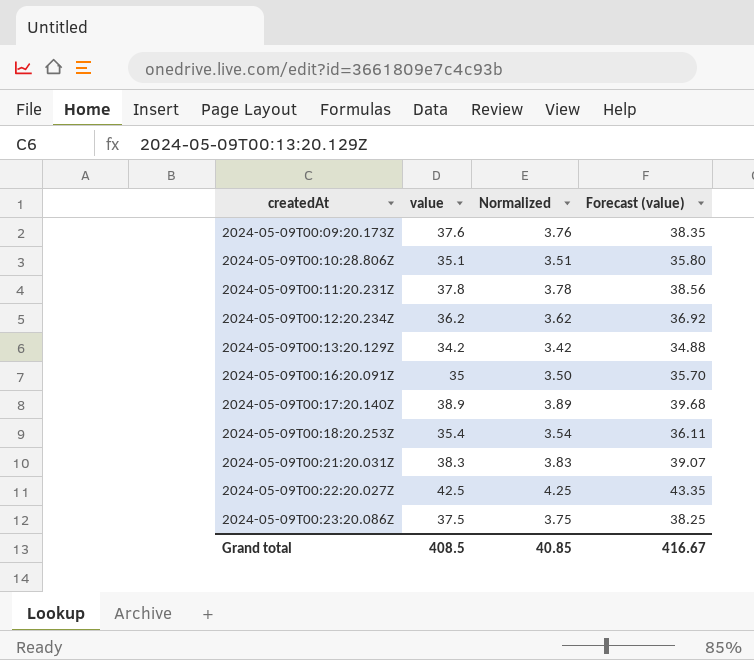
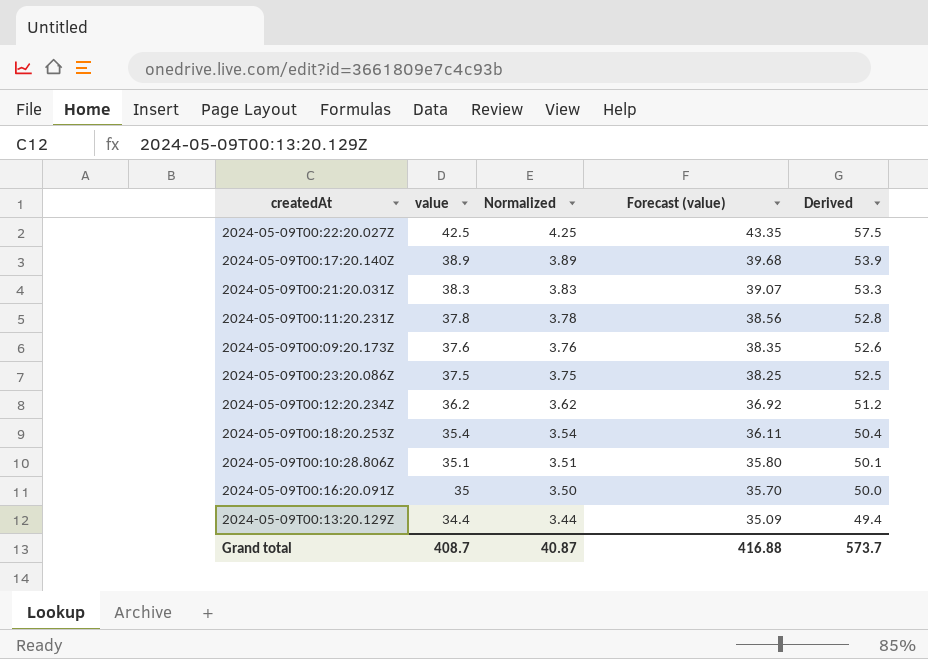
row order: createdAt ascending -> value descending
column Derived | formula: none -> [value] + 15
2024-05-09T00:13:20.129Z | value: 34.2 -> 34.4
2024-05-09T00:13:20.129Z | Normalized: 3.42 -> 3.44
2024-05-09T00:13:20.129Z | Forecast (value): 34.88 -> 35.09
Grand total | value: 408.5 -> 408.7
Grand total | Normalized: 40.85 -> 40.87
Grand total | Forecast (value): 416.67 -> 416.88

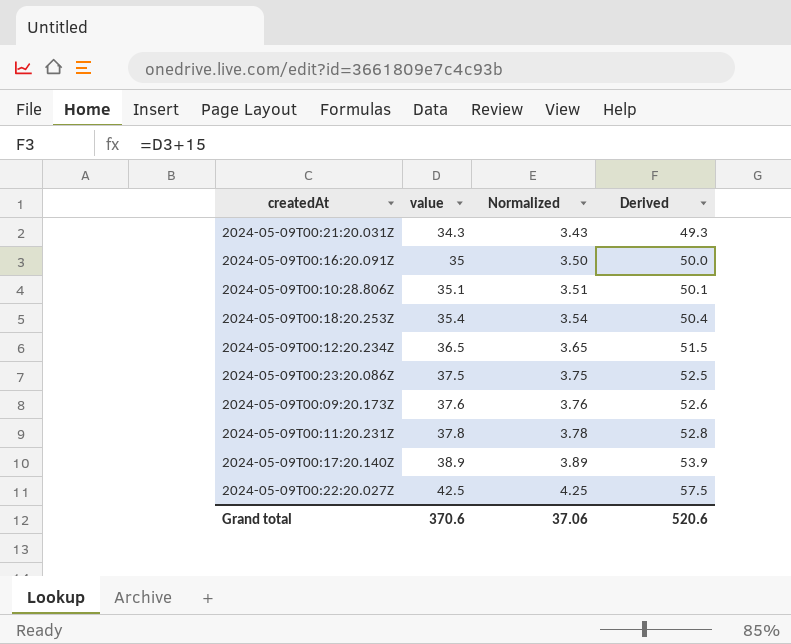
row order: value descending -> value ascending
column Forecast (value) | formula: [value] * 1.02 -> none
row 2024-05-09T00:13:20.129Z: 34.4 | 3.44 | 35.09 | 49.4 -> none
2024-05-09T00:21:20.031Z | value: 38.3 -> 34.3
2024-05-09T00:21:20.031Z | Normalized: 3.83 -> 3.43
2024-05-09T00:21:20.031Z | Derived: 53.3 -> 49.3
2024-05-09T00:12:20.234Z | value: 36.2 -> 36.5
2024-05-09T00:12:20.234Z | Normalized: 3.62 -> 3.65
2024-05-09T00:12:20.234Z | Derived: 51.2 -> 51.5
Grand total | value: 408.7 -> 370.6
Grand total | Normalized: 40.87 -> 37.06
Grand total | Derived: 573.7 -> 520.6

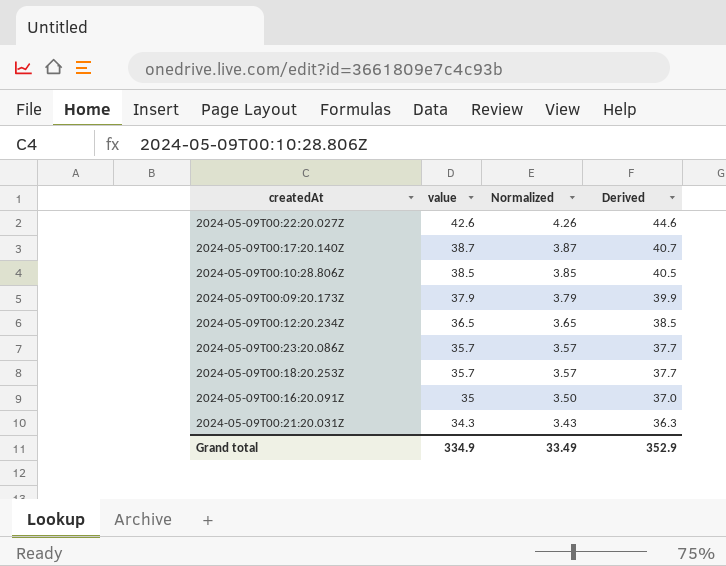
row order: value ascending -> value descending
column Derived | formula: [value] + 15 -> [value] + 2
row 2024-05-09T00:11:20.231Z: 37.8 | 3.78 | 52.8 -> none
2024-05-09T00:22:20.027Z | value: 42.5 -> 42.6
2024-05-09T00:22:20.027Z | Normalized: 4.25 -> 4.26
2024-05-09T00:17:20.140Z | value: 38.9 -> 38.7
2024-05-09T00:17:20.140Z | Normalized: 3.89 -> 3.87
2024-05-09T00:10:28.806Z | value: 35.1 -> 38.5
2024-05-09T00:10:28.806Z | Normalized: 3.51 -> 3.85
2024-05-09T00:09:20.173Z | value: 37.6 -> 37.9
2024-05-09T00:09:20.173Z | Normalized: 3.76 -> 3.79
2024-05-09T00:23:20.086Z | value: 37.5 -> 35.7
2024-05-09T00:23:20.086Z | Normalized: 3.75 -> 3.57
2024-05-09T00:18:20.253Z | value: 35.4 -> 35.7
2024-05-09T00:18:20.253Z | Normalized: 3.54 -> 3.57
Grand total | value: 370.6 -> 334.9
Grand total | Normalized: 37.06 -> 33.49
Grand total | Derived: 520.6 -> 352.9

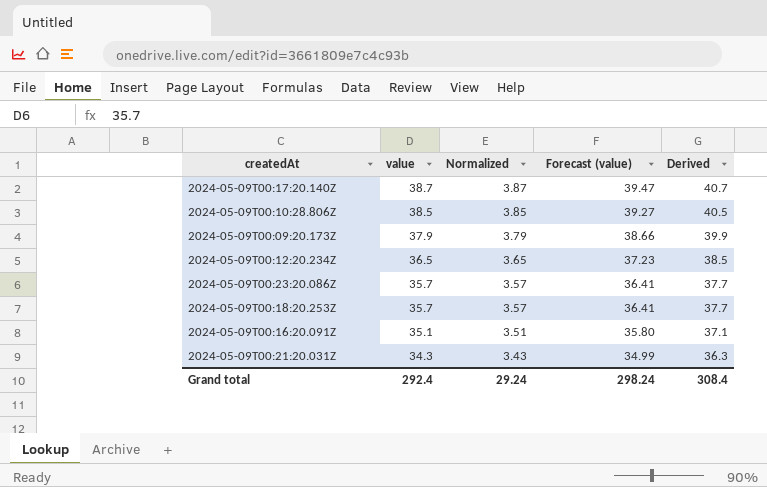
column Forecast (value) | formula: none -> [value] * 1.02
row 2024-05-09T00:22:20.027Z: 42.6 | 4.26 | 44.6 -> none
2024-05-09T00:16:20.091Z | value: 35 -> 35.1
2024-05-09T00:16:20.091Z | Normalized: 3.50 -> 3.51
2024-05-09T00:16:20.091Z | Derived: 37.0 -> 37.1
Grand total | value: 334.9 -> 292.4
Grand total | Normalized: 33.49 -> 29.24
Grand total | Derived: 352.9 -> 308.4

